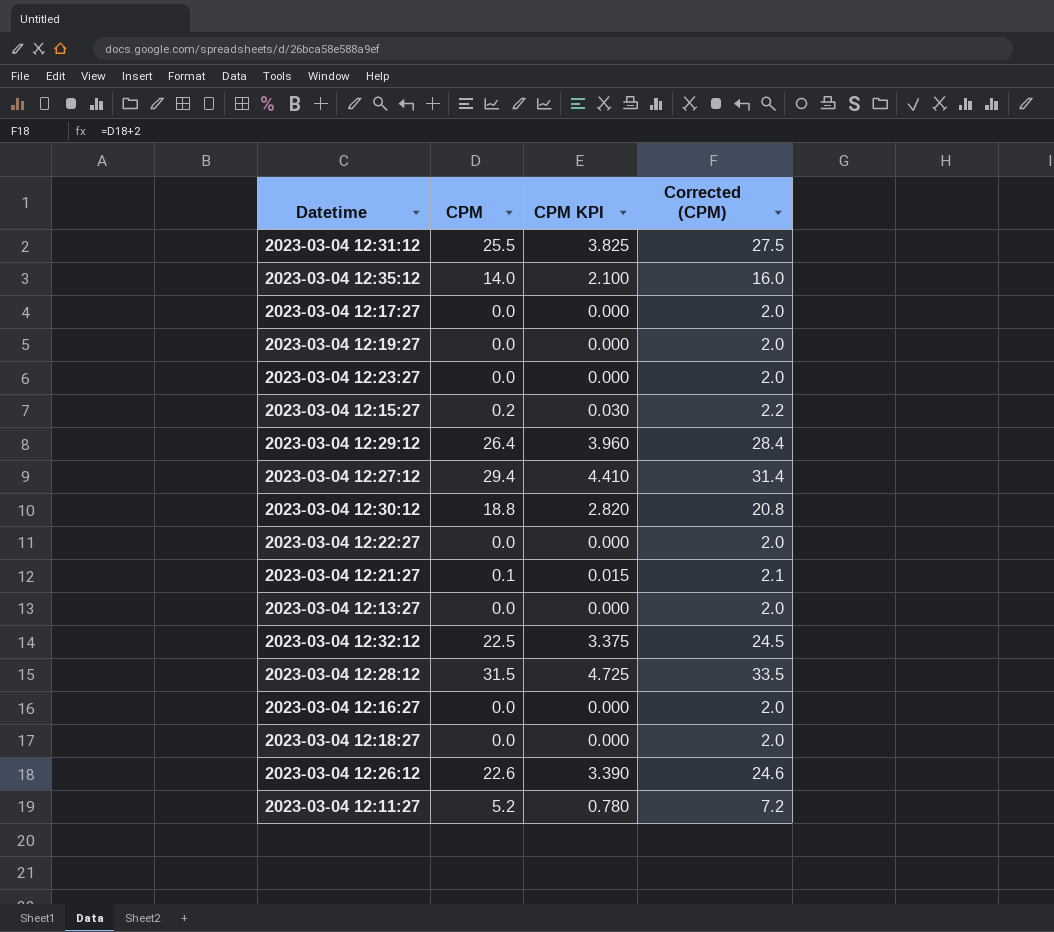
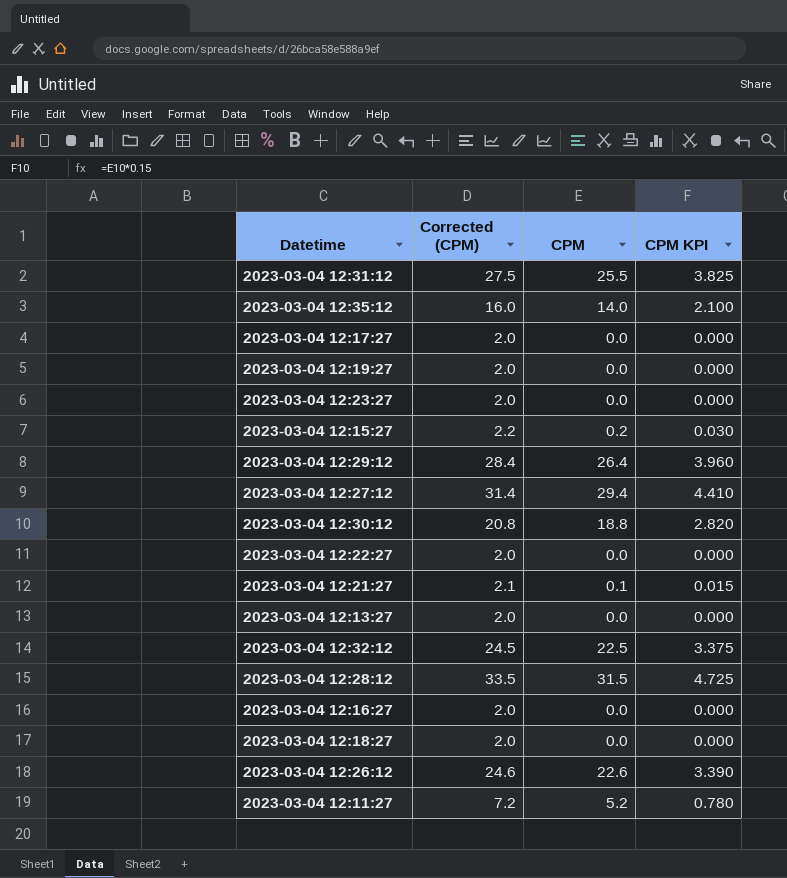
column Corrected (CPM) | position: 4 -> 2

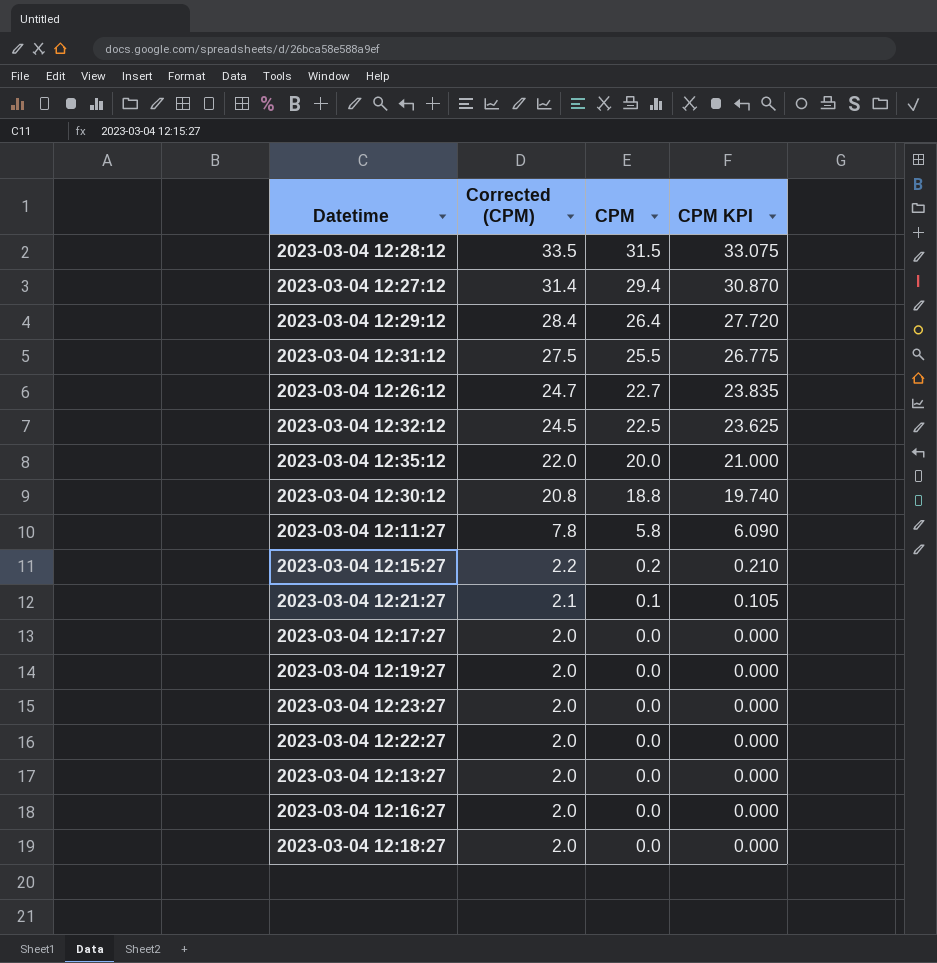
row order: none -> Corrected (CPM) descending
column CPM KPI | formula: [CPM] * 0.15 -> [CPM] * 1.05
2023-03-04 12:26:12 | Corrected (CPM): 24.6 -> 24.7
2023-03-04 12:26:12 | CPM: 22.6 -> 22.7
2023-03-04 12:35:12 | Corrected (CPM): 16.0 -> 22.0
2023-03-04 12:35:12 | CPM: 14.0 -> 20.0
2023-03-04 12:11:27 | Corrected (CPM): 7.2 -> 7.8
2023-03-04 12:11:27 | CPM: 5.2 -> 5.8

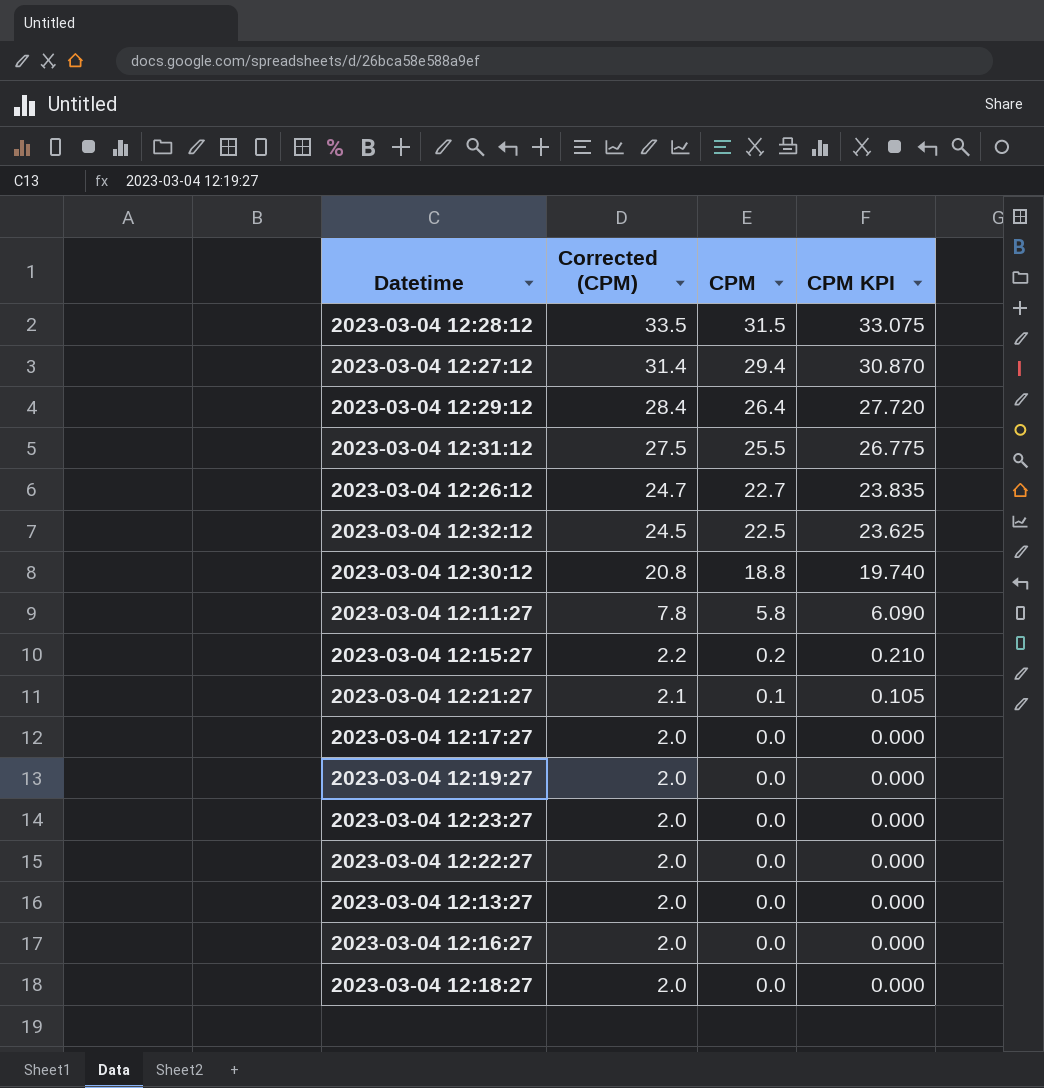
row 2023-03-04 12:35:12: 22.0 | 20.0 | 21.000 -> none

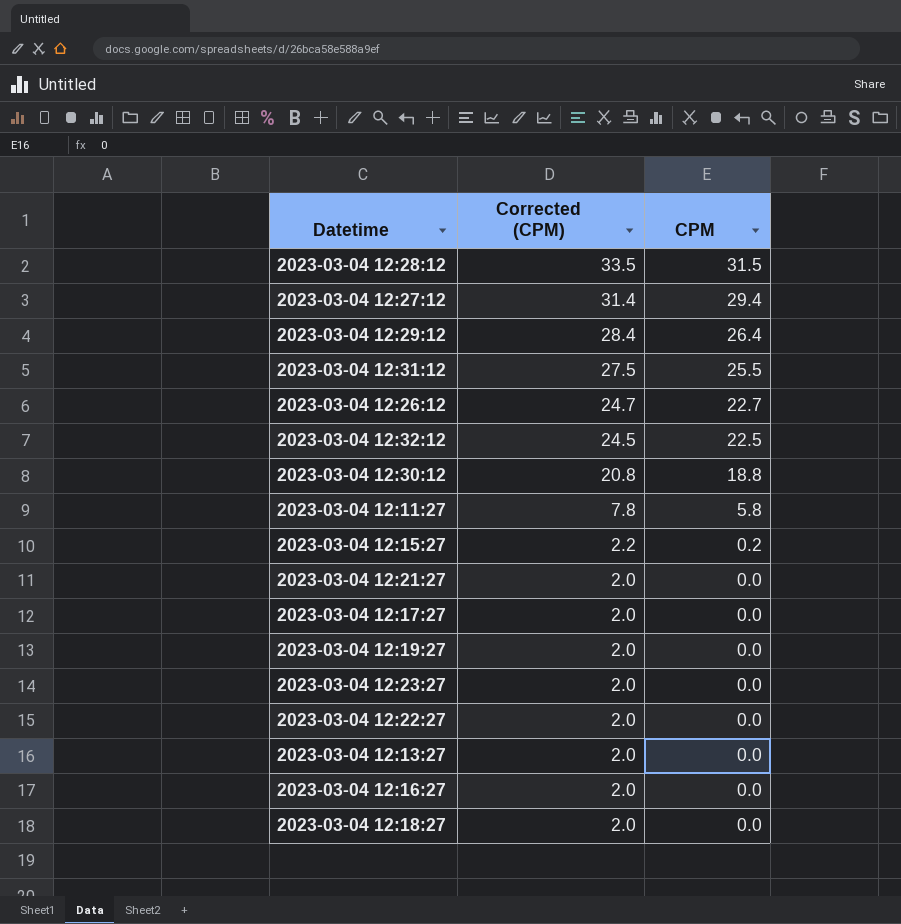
column CPM KPI | formula: [CPM] * 1.05 -> none
2023-03-04 12:21:27 | Corrected (CPM): 2.1 -> 2.0
2023-03-04 12:21:27 | CPM: 0.1 -> 0.0

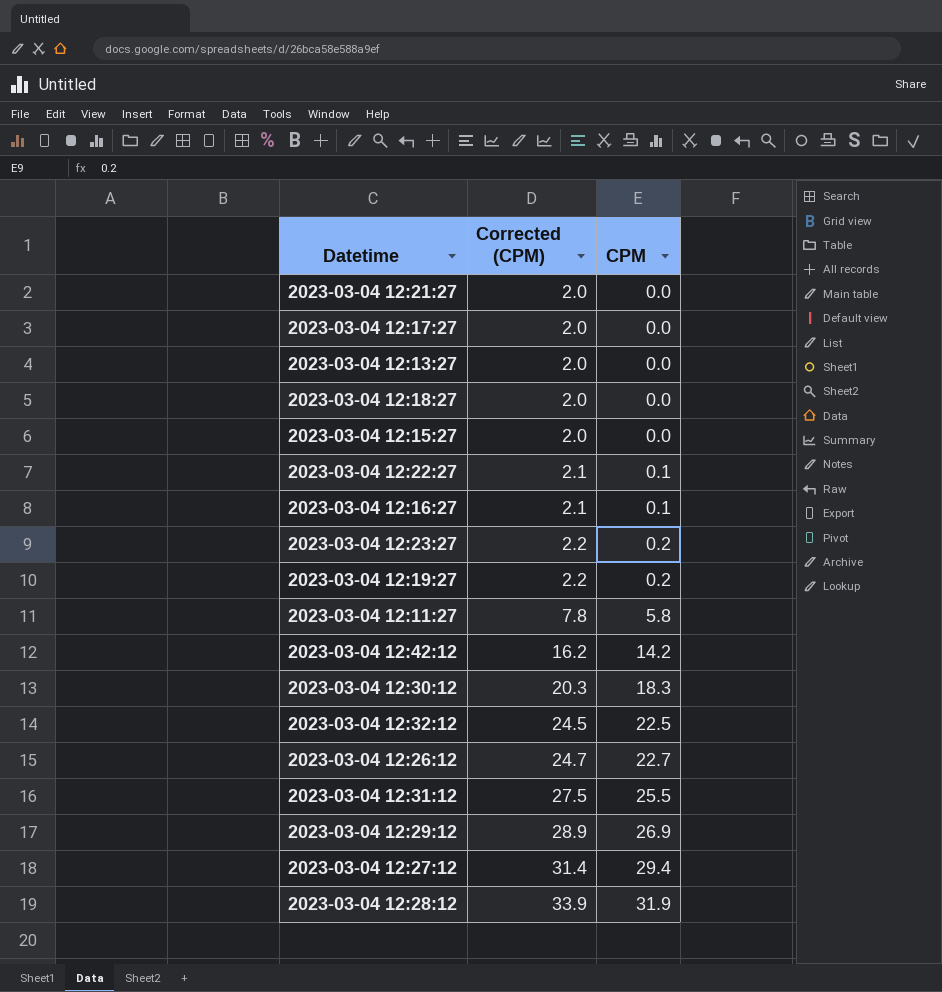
row order: Corrected (CPM) descending -> Corrected (CPM) ascending
2023-03-04 12:15:27 | Corrected (CPM): 2.2 -> 2.0
2023-03-04 12:15:27 | CPM: 0.2 -> 0.0
2023-03-04 12:22:27 | Corrected (CPM): 2.0 -> 2.1
2023-03-04 12:22:27 | CPM: 0.0 -> 0.1
2023-03-04 12:16:27 | Corrected (CPM): 2.0 -> 2.1
2023-03-04 12:16:27 | CPM: 0.0 -> 0.1
2023-03-04 12:23:27 | Corrected (CPM): 2.0 -> 2.2
2023-03-04 12:23:27 | CPM: 0.0 -> 0.2
2023-03-04 12:19:27 | Corrected (CPM): 2.0 -> 2.2
2023-03-04 12:19:27 | CPM: 0.0 -> 0.2
row 2023-03-04 12:42:12: none -> 16.2 | 14.2
2023-03-04 12:30:12 | Corrected (CPM): 20.8 -> 20.3
2023-03-04 12:30:12 | CPM: 18.8 -> 18.3
2023-03-04 12:29:12 | Corrected (CPM): 28.4 -> 28.9
2023-03-04 12:29:12 | CPM: 26.4 -> 26.9
2023-03-04 12:28:12 | Corrected (CPM): 33.5 -> 33.9
2023-03-04 12:28:12 | CPM: 31.5 -> 31.9

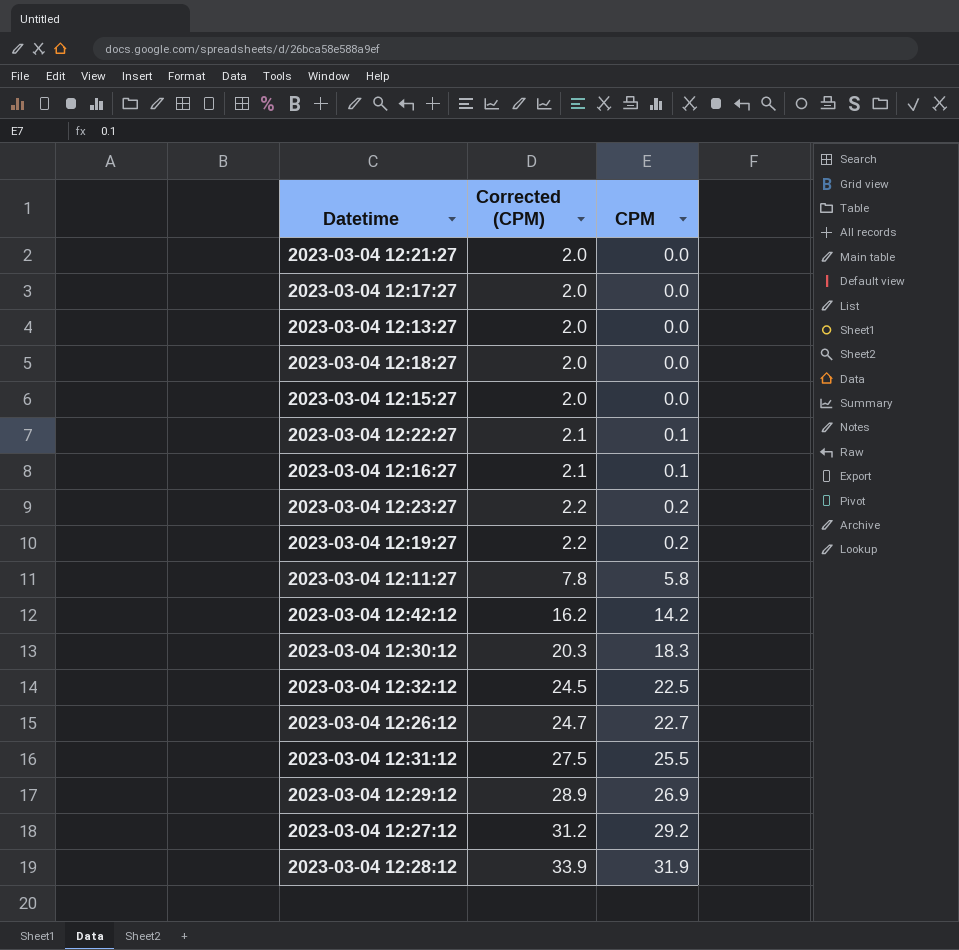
2023-03-04 12:27:12 | Corrected (CPM): 31.4 -> 31.2
2023-03-04 12:27:12 | CPM: 29.4 -> 29.2

